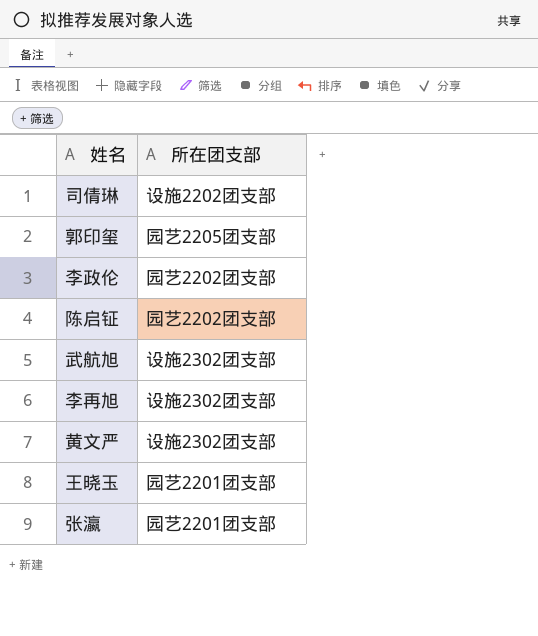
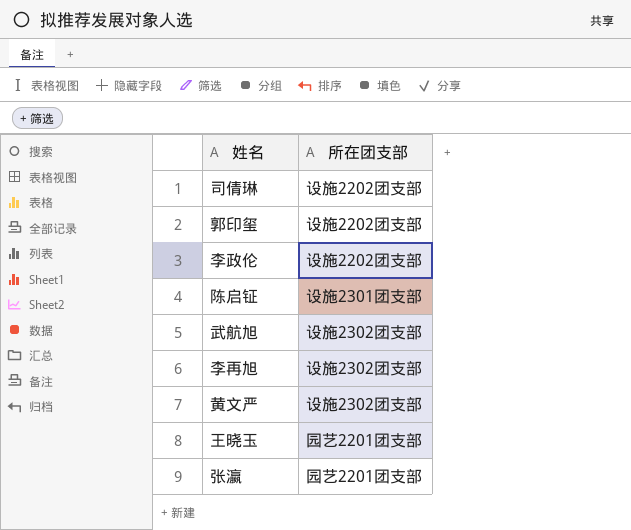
郭印玺 | 所在团支部: 园艺2205团支部 -> 设施2202团支部
李政伦 | 所在团支部: 园艺2202团支部 -> 设施2202团支部
陈启钲 | 所在团支部: 园艺2202团支部 -> 设施2301团支部

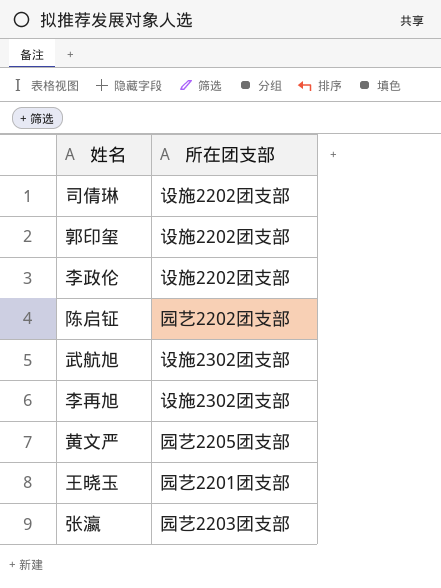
陈启钲 | 所在团支部: 设施2301团支部 -> 园艺2202团支部
黄文严 | 所在团支部: 设施2302团支部 -> 园艺2205团支部
张瀛 | 所在团支部: 园艺2201团支部 -> 园艺2203团支部

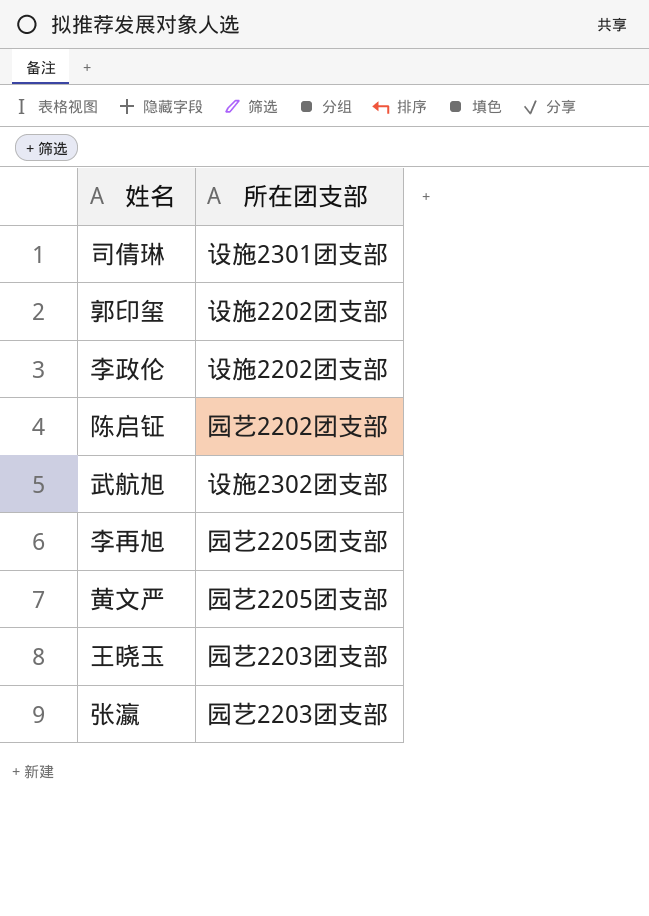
司倩琳 | 所在团支部: 设施2202团支部 -> 设施2301团支部
李再旭 | 所在团支部: 设施2302团支部 -> 园艺2205团支部
王晓玉 | 所在团支部: 园艺2201团支部 -> 园艺2203团支部

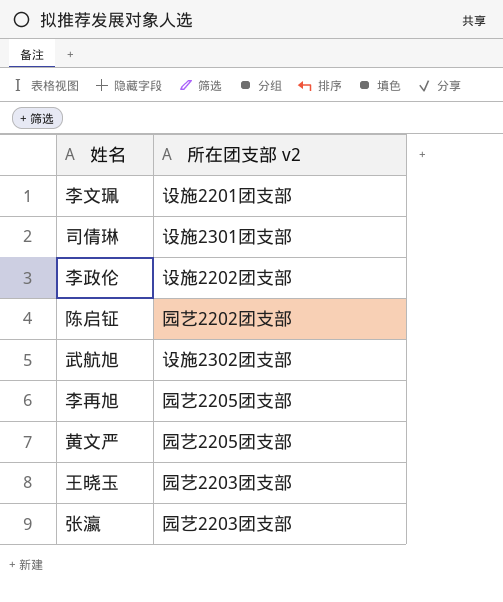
column name: 所在团支部 -> 所在团支部 v2
row 郭印玺: 设施2202团支部 -> none
row 李文珮: none -> 设施2201团支部

